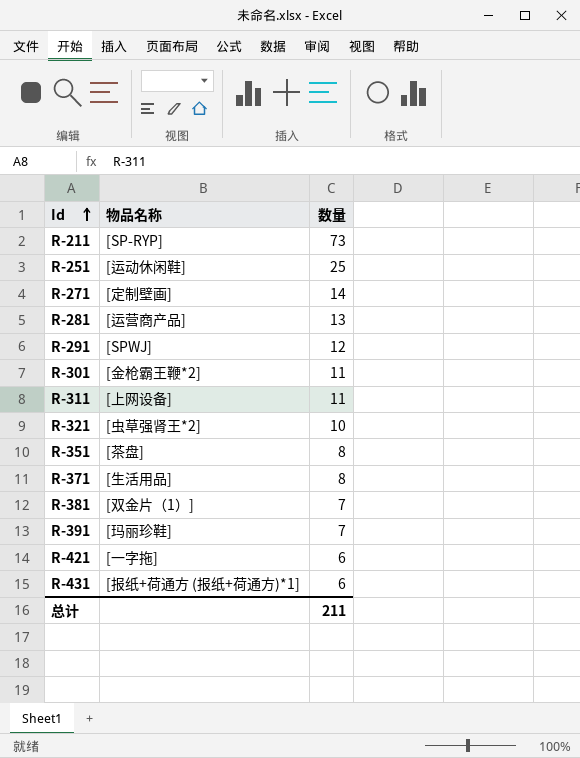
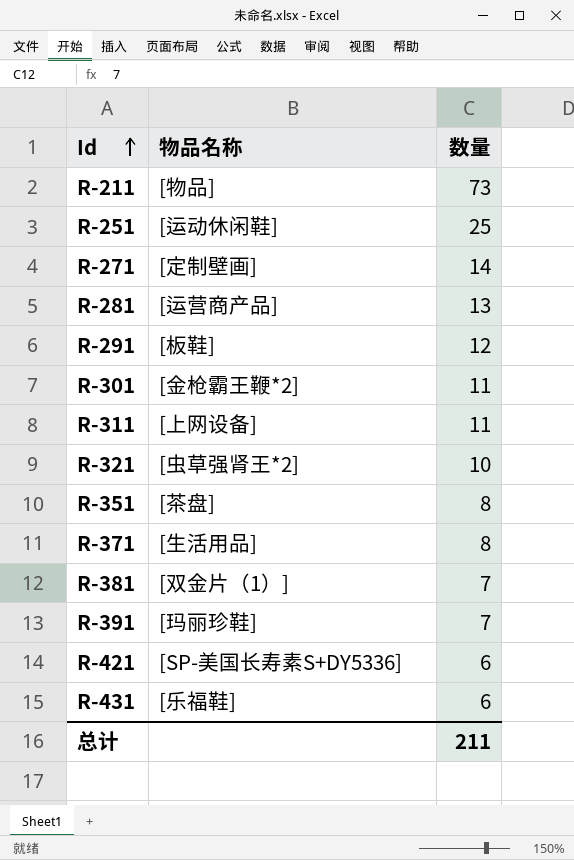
R-211 | 物品名称: [SP-RYP] -> [物品]
R-291 | 物品名称: [SPWJ] -> [板鞋]
R-421 | 物品名称: [一字拖] -> [SP-美国长寿素S+DY5336]
R-431 | 物品名称: [报纸+荷通方 (报纸+荷通方)*1] -> [乐福鞋]

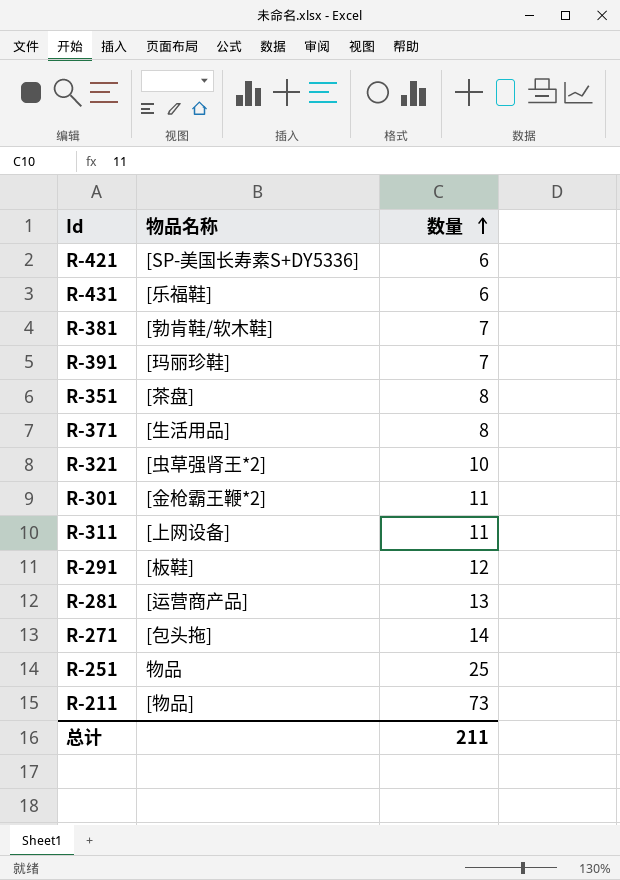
row order: Id ascending -> 数量 ascending
R-381 | 物品名称: [双金片（1）] -> [勃肯鞋/软木鞋]
R-271 | 物品名称: [定制壁画] -> [包头拖]
R-251 | 物品名称: [运动休闲鞋] -> 物品

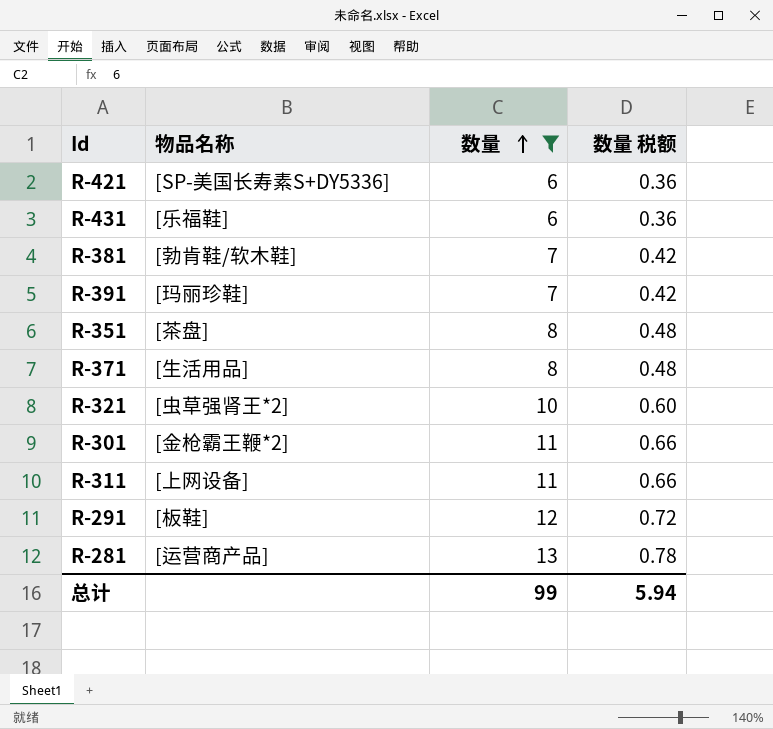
filter: none -> 数量 <= 13
column 数量 税额 | formula: none -> [数量] * 0.06
总计 | 数量: 211 -> 99

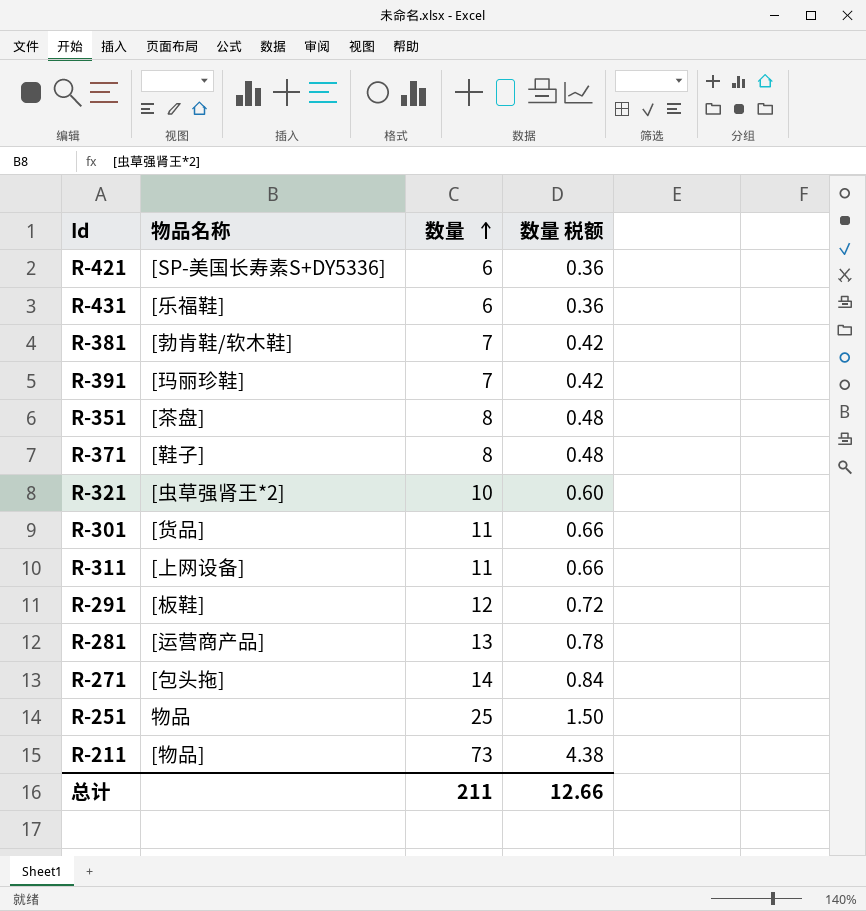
filter: 数量 <= 13 -> none
R-371 | 物品名称: [生活用品] -> [鞋子]
R-301 | 物品名称: [金枪霸王鞭*2] -> [货品]
总计 | 数量: 99 -> 211
总计 | 数量 税额: 5.94 -> 12.66

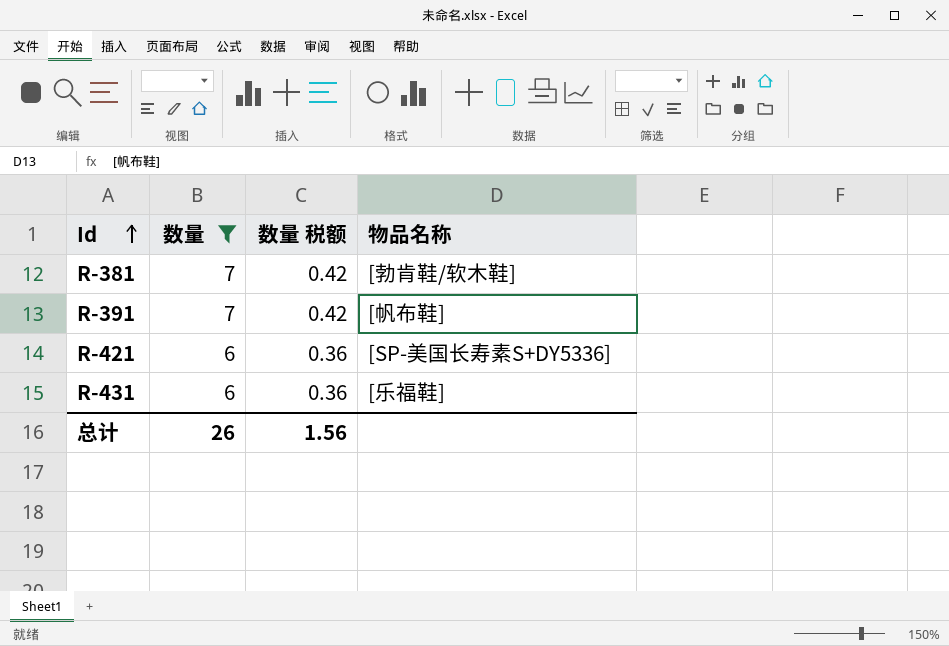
filter: none -> 数量 <= 7
row order: 数量 ascending -> Id ascending
column 物品名称 | position: 2 -> 4
R-391 | 物品名称: [玛丽珍鞋] -> [帆布鞋]
总计 | 数量: 211 -> 26
总计 | 数量 税额: 12.66 -> 1.56

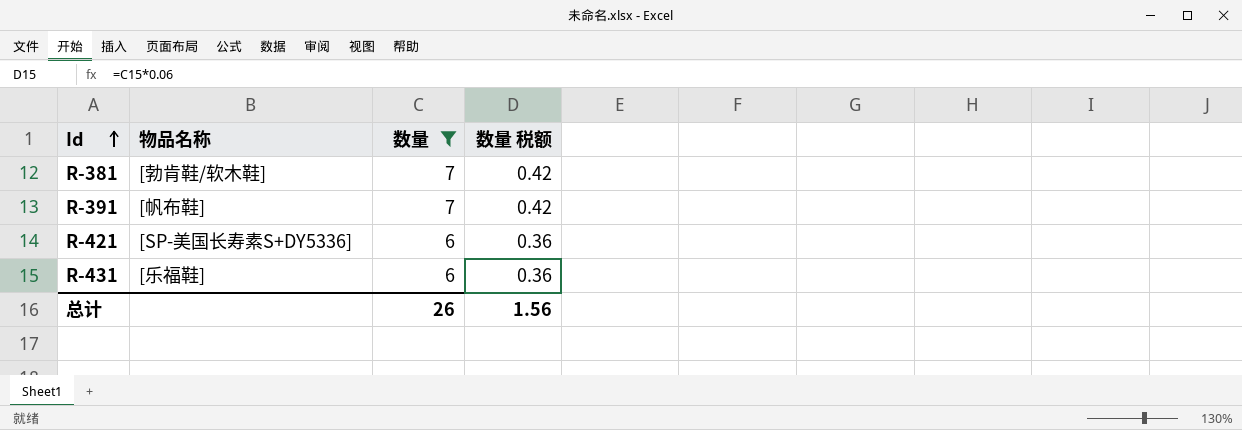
column 物品名称 | position: 4 -> 2

